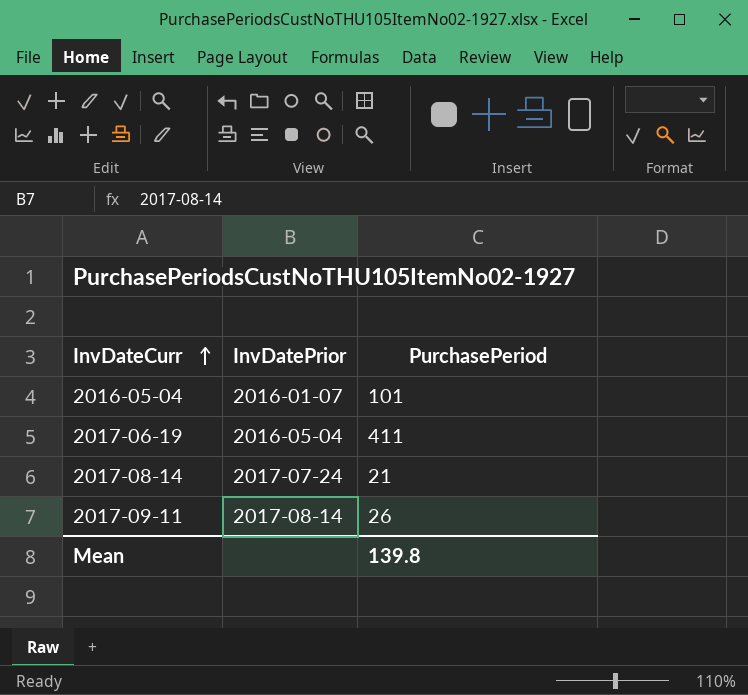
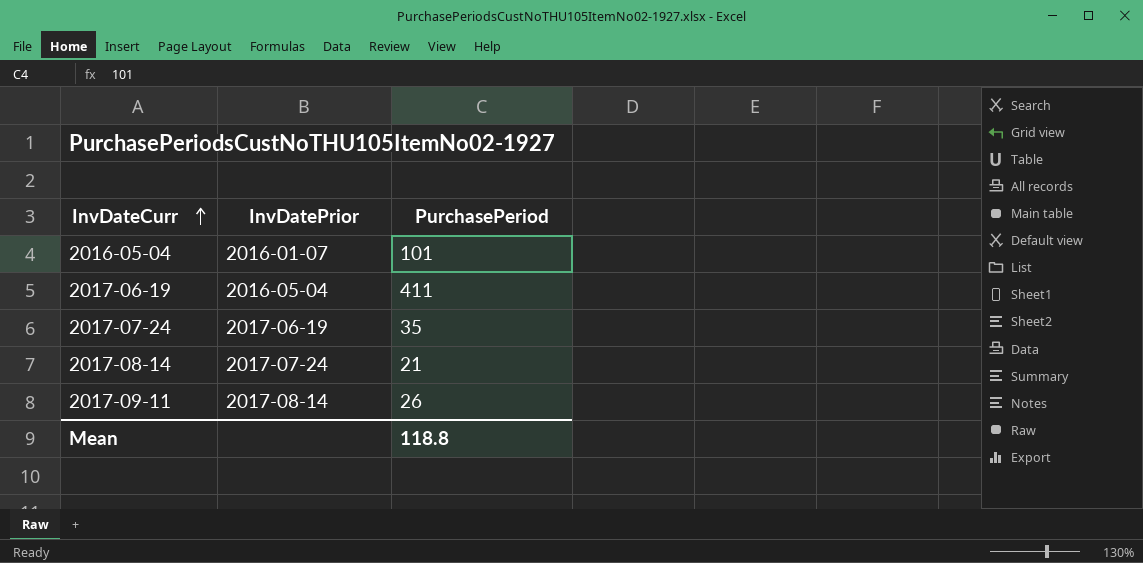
row 2017-07-24: none -> 2017-06-19 | 35
Mean | PurchasePeriod: 139.8 -> 118.8

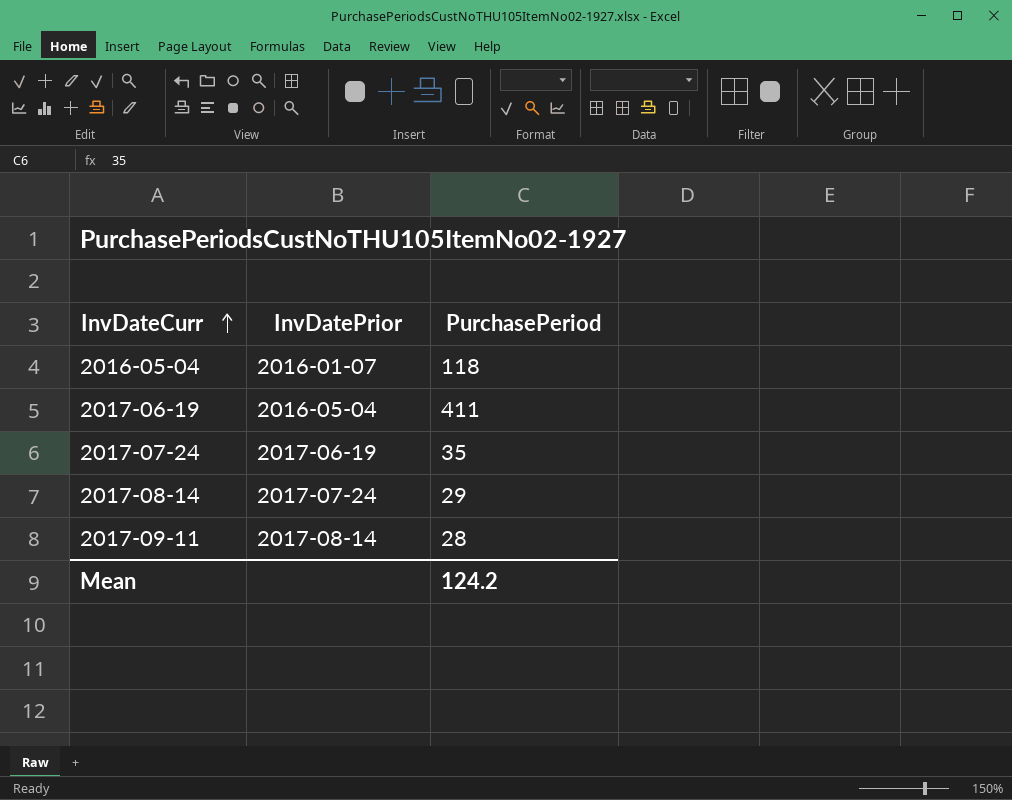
2016-05-04 | PurchasePeriod: 101 -> 118
2017-08-14 | PurchasePeriod: 21 -> 29
2017-09-11 | PurchasePeriod: 26 -> 28
Mean | PurchasePeriod: 118.8 -> 124.2

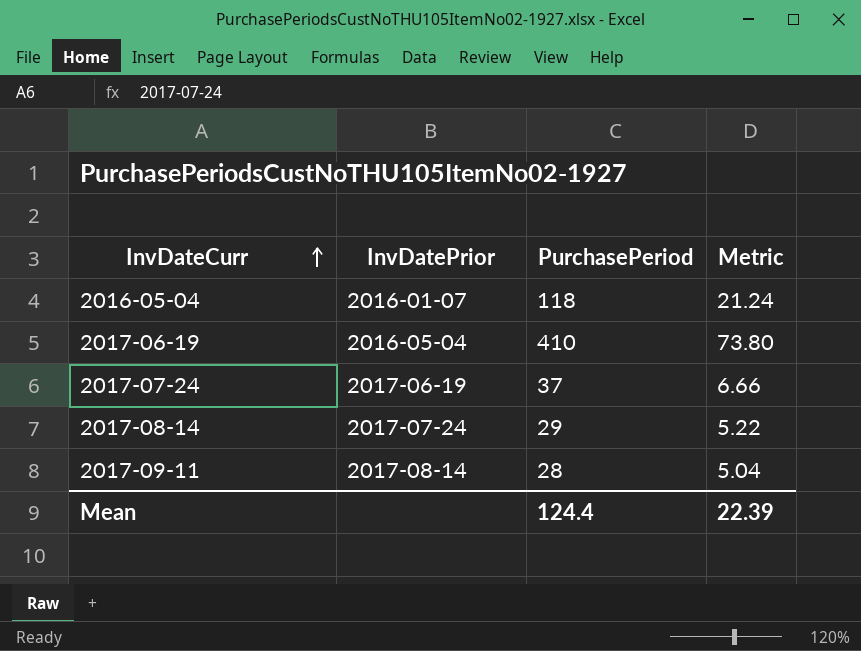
column Metric | formula: none -> [PurchasePeriod] * 0.18
2017-06-19 | PurchasePeriod: 411 -> 410
2017-07-24 | PurchasePeriod: 35 -> 37
Mean | PurchasePeriod: 124.2 -> 124.4

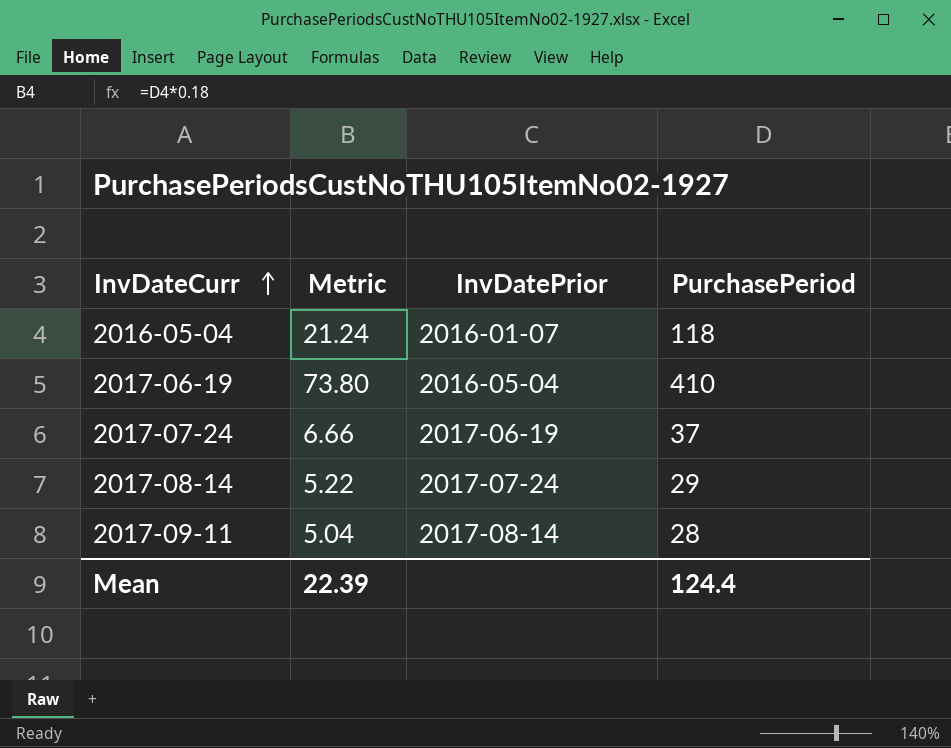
column Metric | position: 4 -> 2

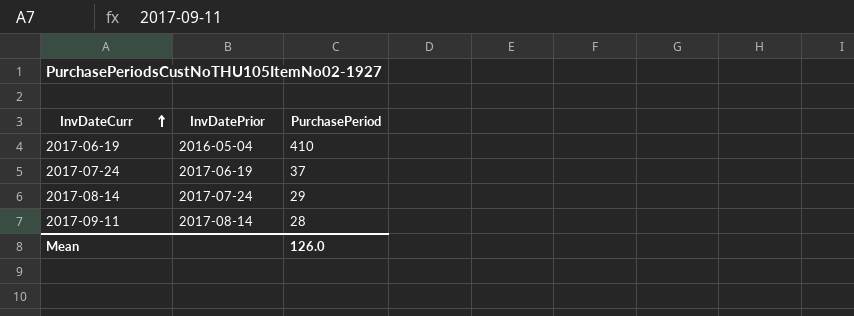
column Metric | formula: [PurchasePeriod] * 0.18 -> none
row 2016-05-04: 21.24 | 2016-01-07 | 118 -> none
Mean | PurchasePeriod: 124.4 -> 126.0

